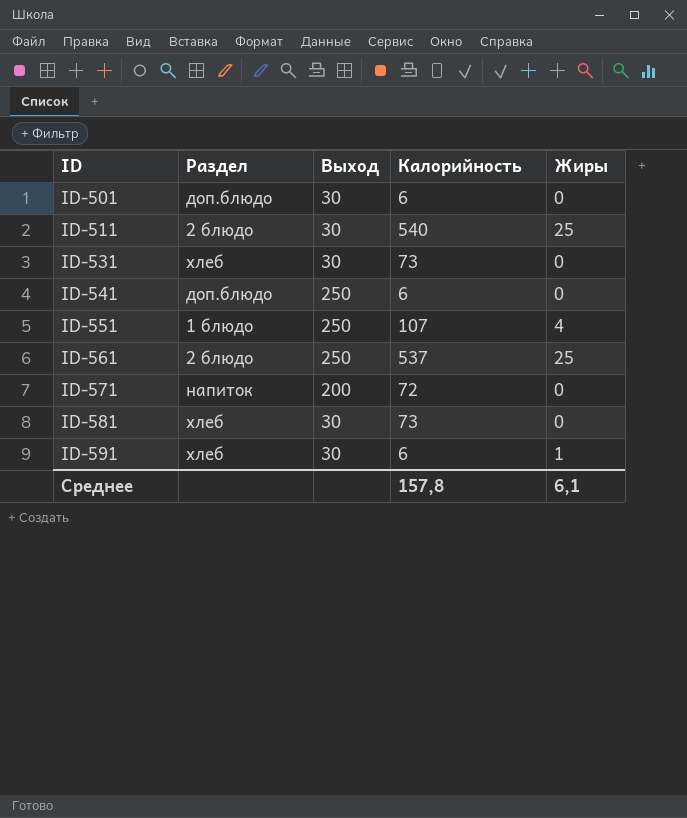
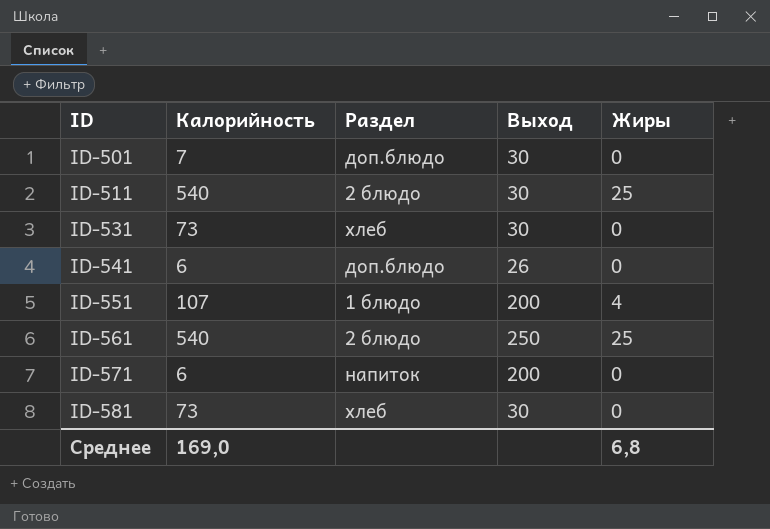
column Калорийность | position: 4 -> 2
row ID-591: хлеб | 30 | 6 | 1 -> none
ID-501 | Калорийность: 6 -> 7
ID-541 | Выход: 250 -> 26
ID-551 | Выход: 250 -> 200
ID-561 | Калорийность: 537 -> 540
ID-571 | Калорийность: 72 -> 6
Среднее | Калорийность: 157,8 -> 169,0
Среднее | Жиры: 6,1 -> 6,8

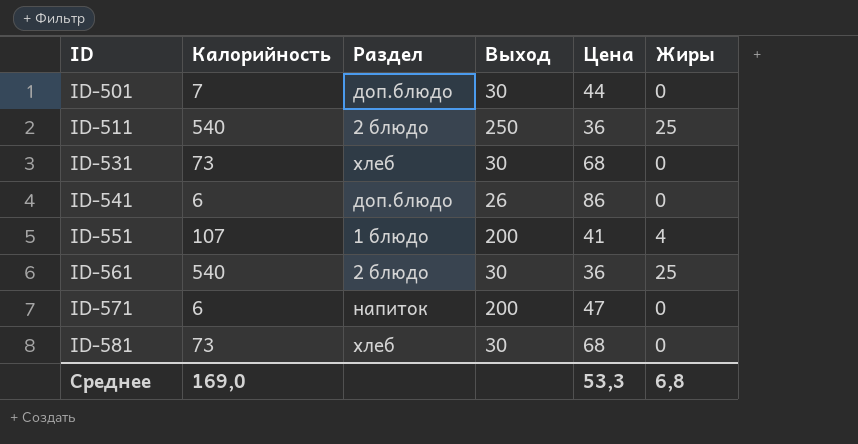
column Цена | position: none -> 5
ID-511 | Выход: 30 -> 250
ID-561 | Выход: 250 -> 30

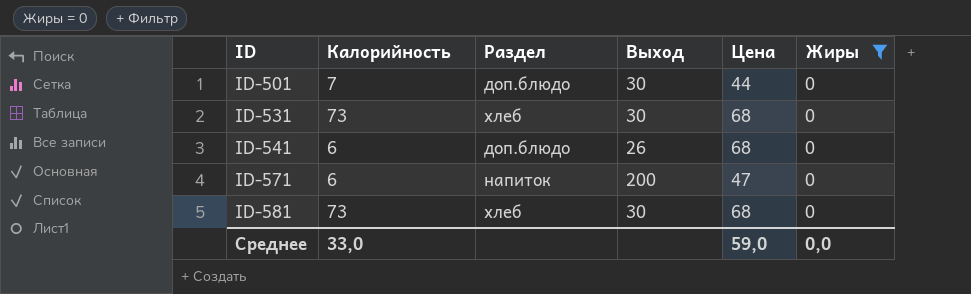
filter: none -> Жиры = 0
ID-541 | Цена: 86 -> 68
Среднее | Калорийность: 169,0 -> 33,0
Среднее | Цена: 53,3 -> 59,0
Среднее | Жиры: 6,8 -> 0,0

